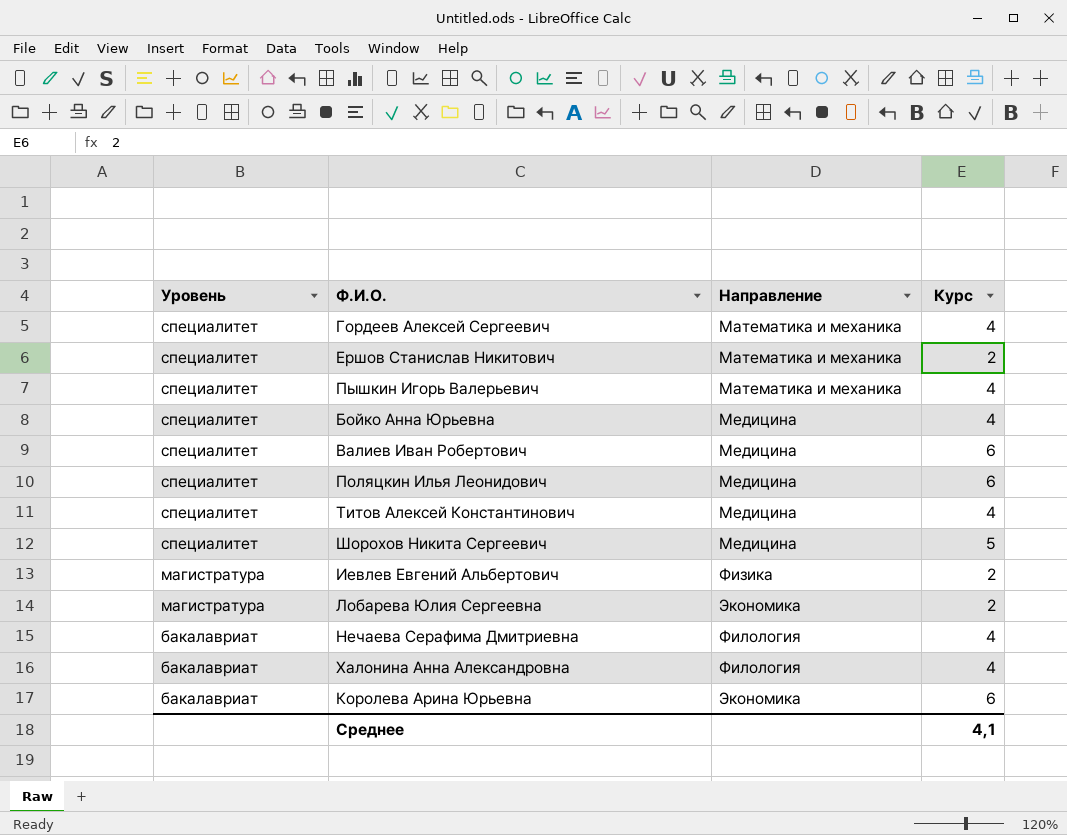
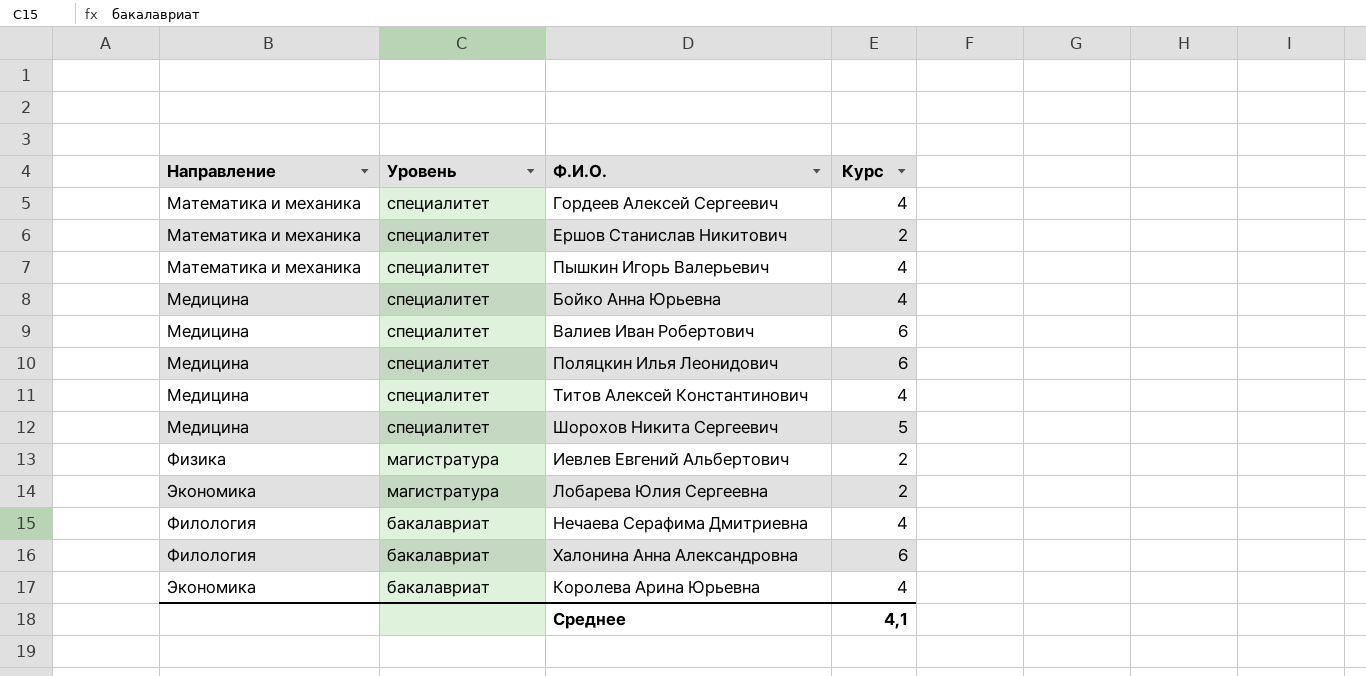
column Направление | position: 3 -> 1
Халонина Анна Александровна | Курс: 4 -> 6
Королева Арина Юрьевна | Курс: 6 -> 4

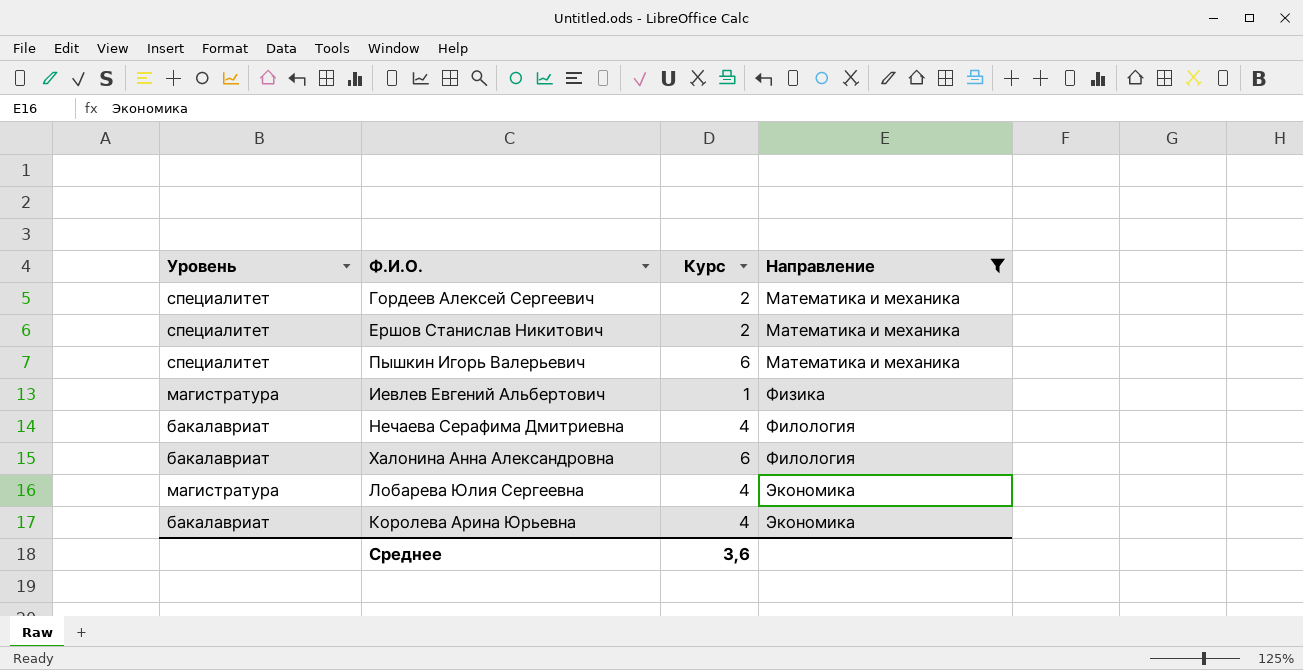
filter: none -> Направление != Медицина
row order: Уровень descending -> Направление ascending
column Направление | position: 1 -> 4
Гордеев Алексей Сергеевич | Курс: 4 -> 2
Пышкин Игорь Валерьевич | Курс: 4 -> 6
Иевлев Евгений Альбертович | Курс: 2 -> 1
Лобарева Юлия Сергеевна | Курс: 2 -> 4
Среднее | Курс: 4,1 -> 3,6

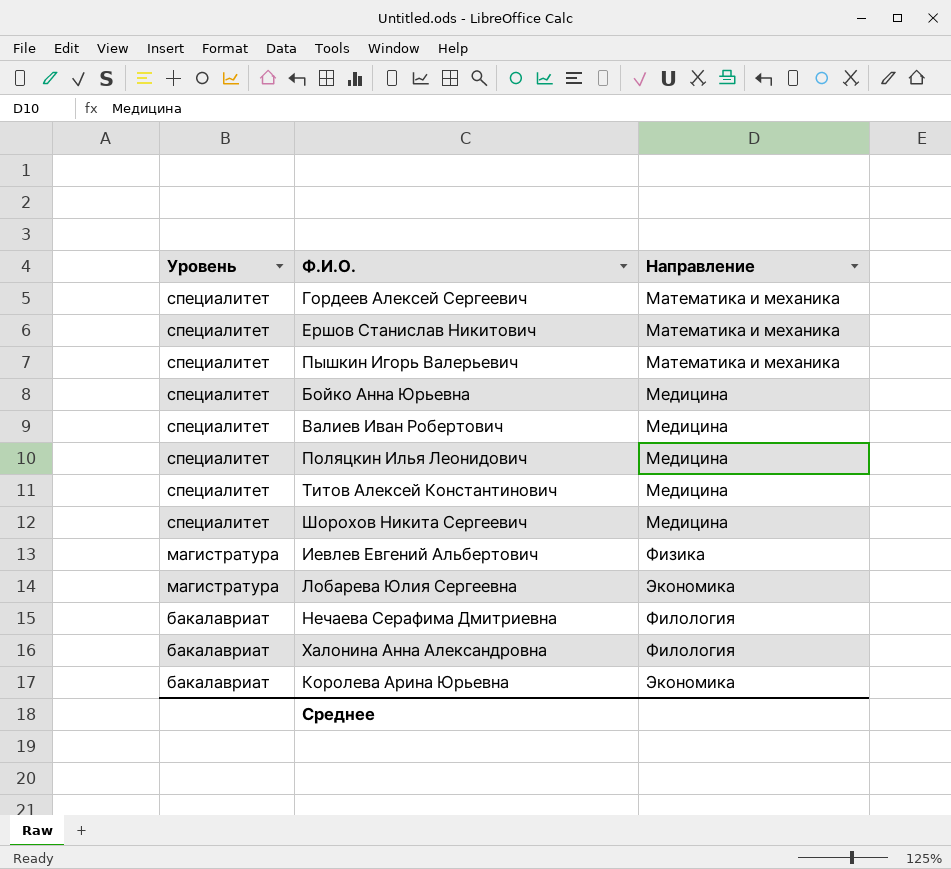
filter: Направление != Медицина -> none
row order: Направление ascending -> Уровень descending
column Курс | position: 3 -> none

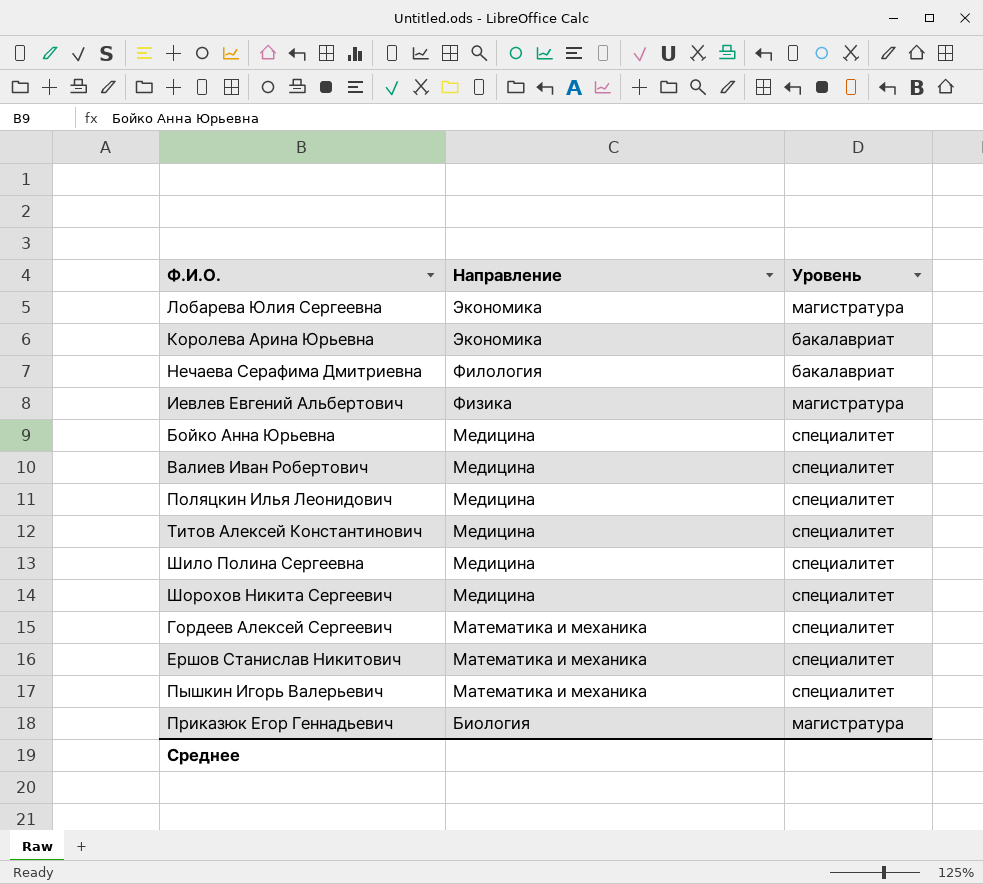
row order: Уровень descending -> Направление descending
column Уровень | position: 1 -> 3
row Халонина Анна Александровна: бакалавриат | Филология -> none
row Шило Полина Сергеевна: none -> Медицина | специалитет
row Приказюк Егор Геннадьевич: none -> Биология | магистратура

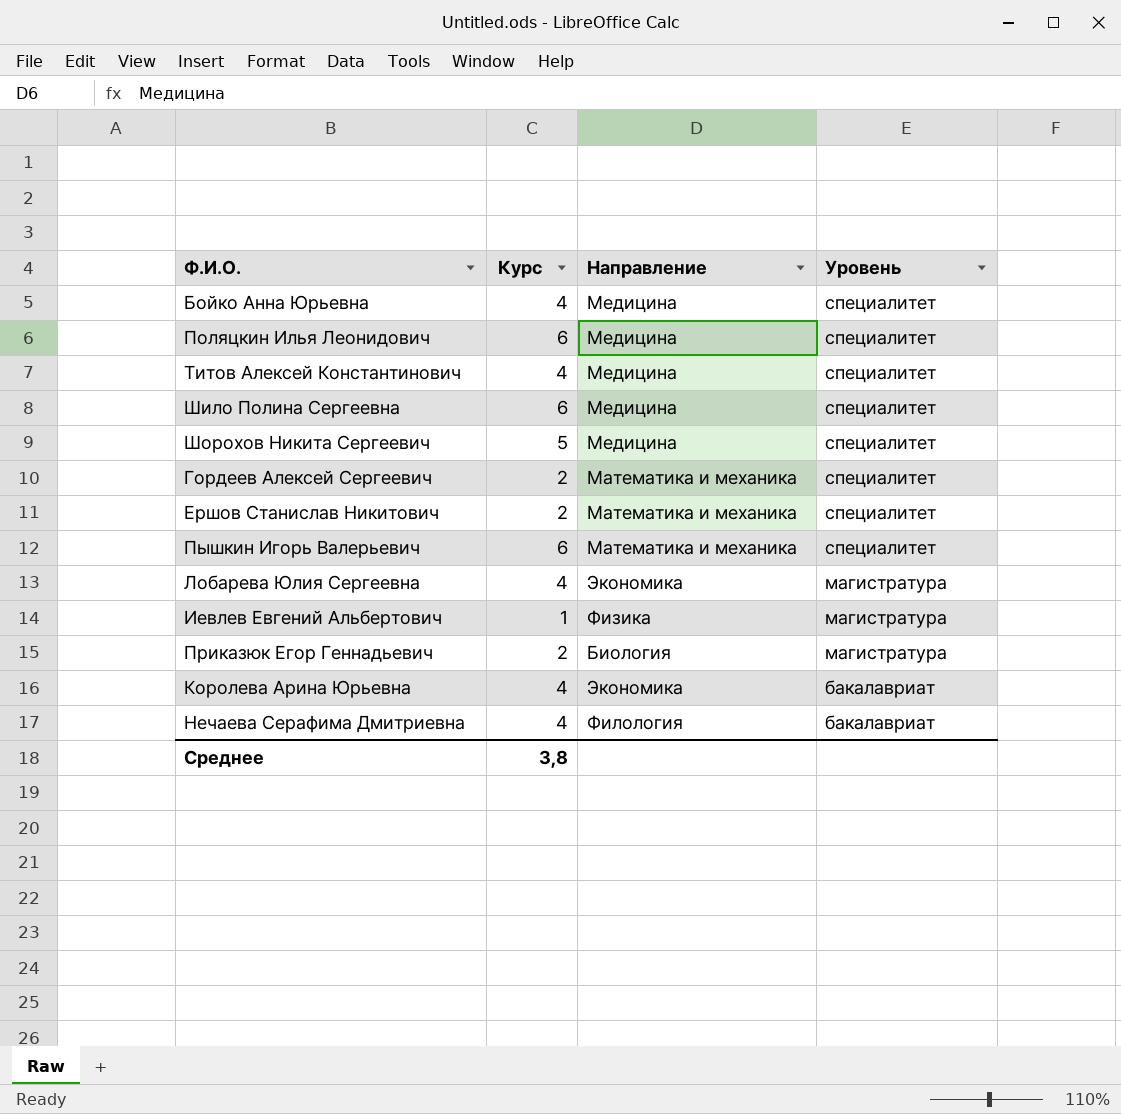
row order: Направление descending -> Уровень descending
column Курс | position: none -> 2
row Валиев Иван Робертович: Медицина | специалитет -> none

